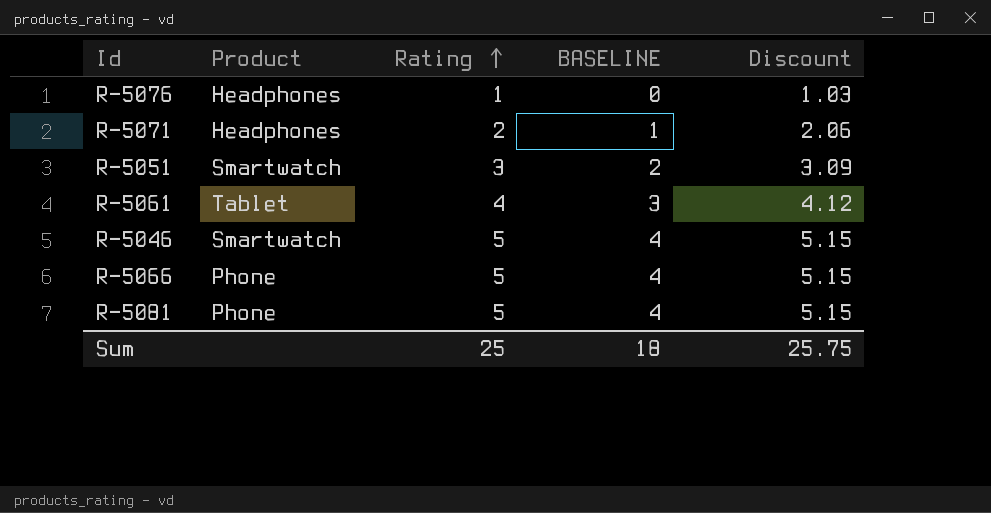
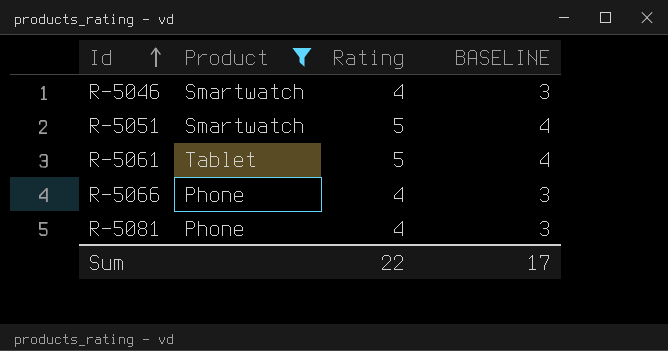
filter: none -> Product != Headphones
row order: Rating ascending -> Id ascending
column Discount | formula: [Rating] * 1.03 -> none
R-5046 | Rating: 5 -> 4
R-5046 | BASELINE: 4 -> 3
R-5051 | Rating: 3 -> 5
R-5051 | BASELINE: 2 -> 4
R-5061 | Rating: 4 -> 5
R-5061 | BASELINE: 3 -> 4
R-5066 | Rating: 5 -> 4
R-5066 | BASELINE: 4 -> 3
R-5081 | Rating: 5 -> 4
R-5081 | BASELINE: 4 -> 3
Sum | Rating: 25 -> 22
Sum | BASELINE: 18 -> 17

